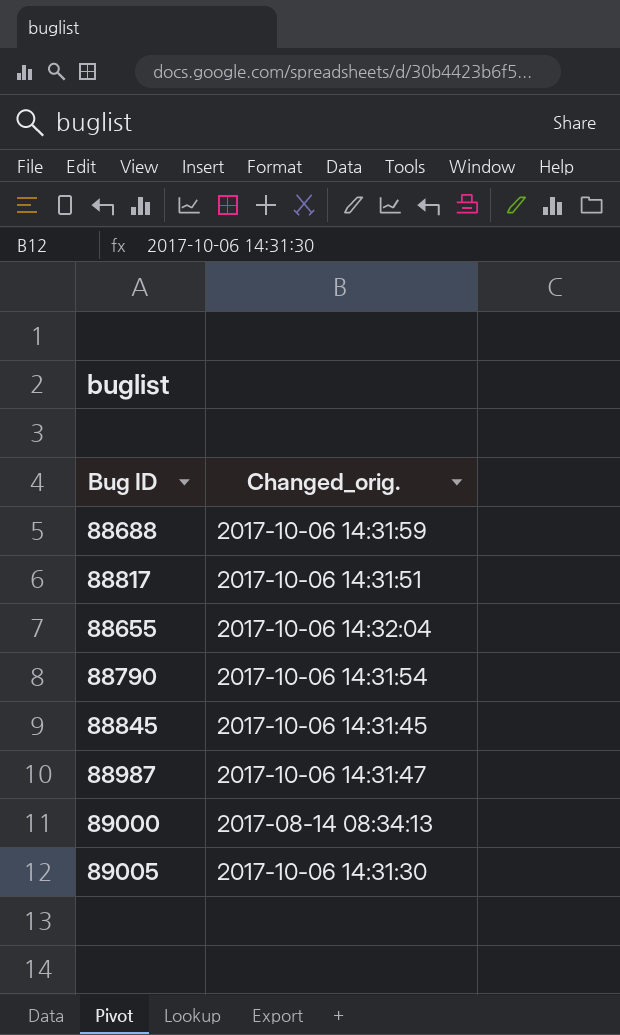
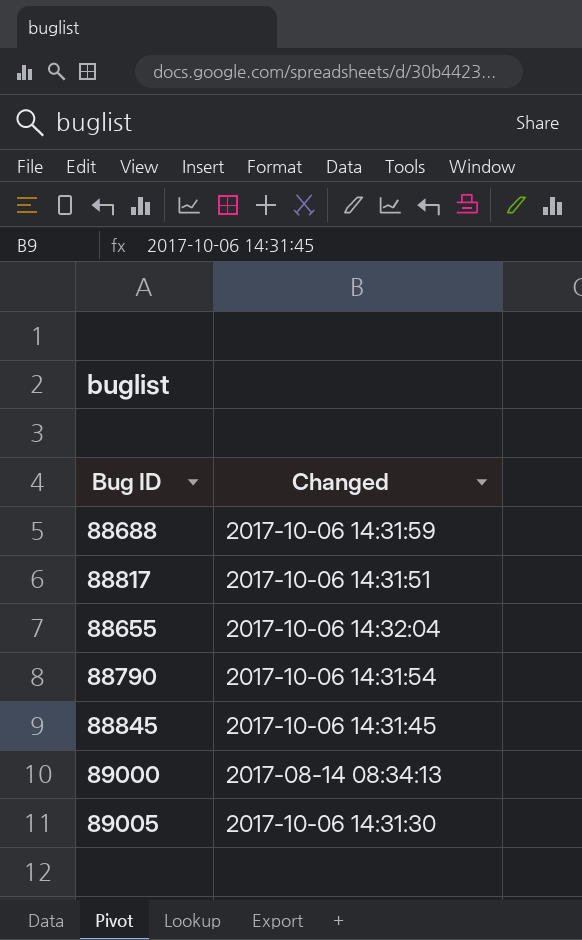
column name: Changed_orig. -> Changed
row 88987: 2017-10-06 14:31:47 -> none

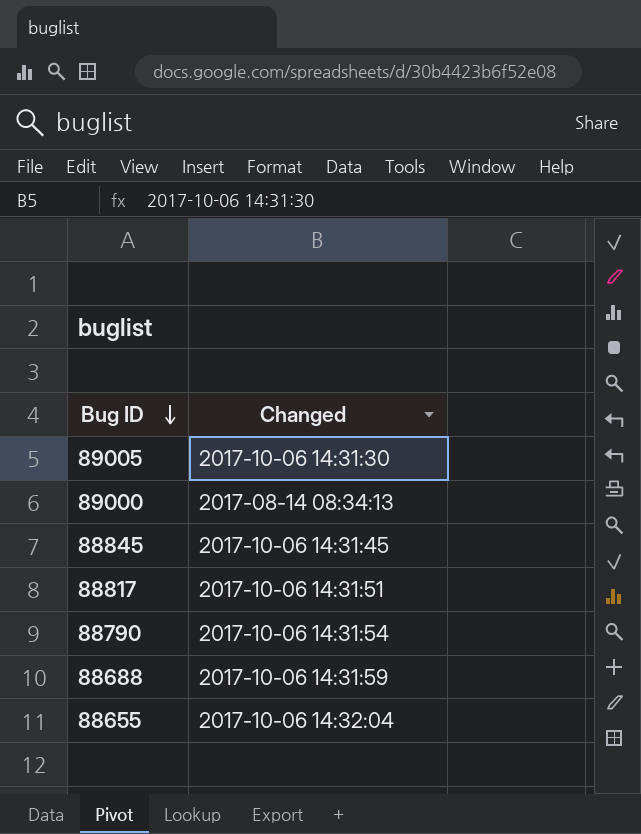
row order: none -> Bug ID descending

